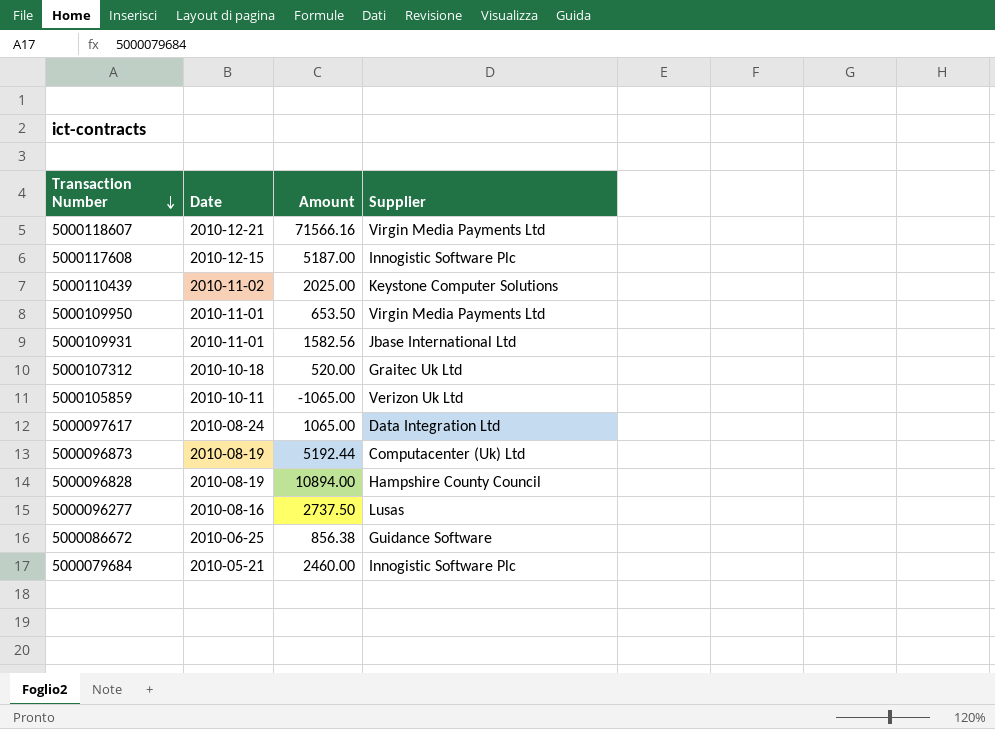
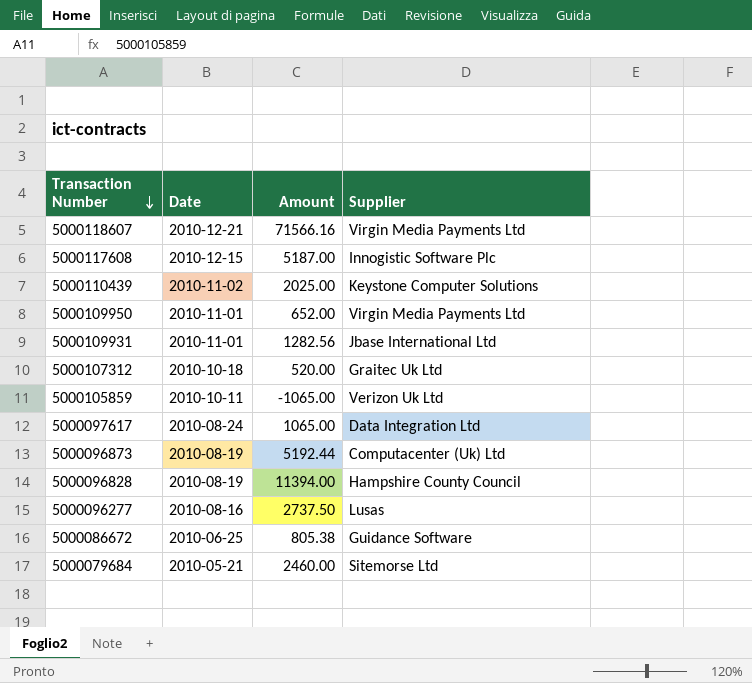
5000109950 | Amount: 653.50 -> 652.00
5000109931 | Amount: 1582.56 -> 1282.56
5000096828 | Amount: 10894.00 -> 11394.00
5000086672 | Amount: 856.38 -> 805.38
5000079684 | Supplier: Innogistic Software Plc -> Sitemorse Ltd

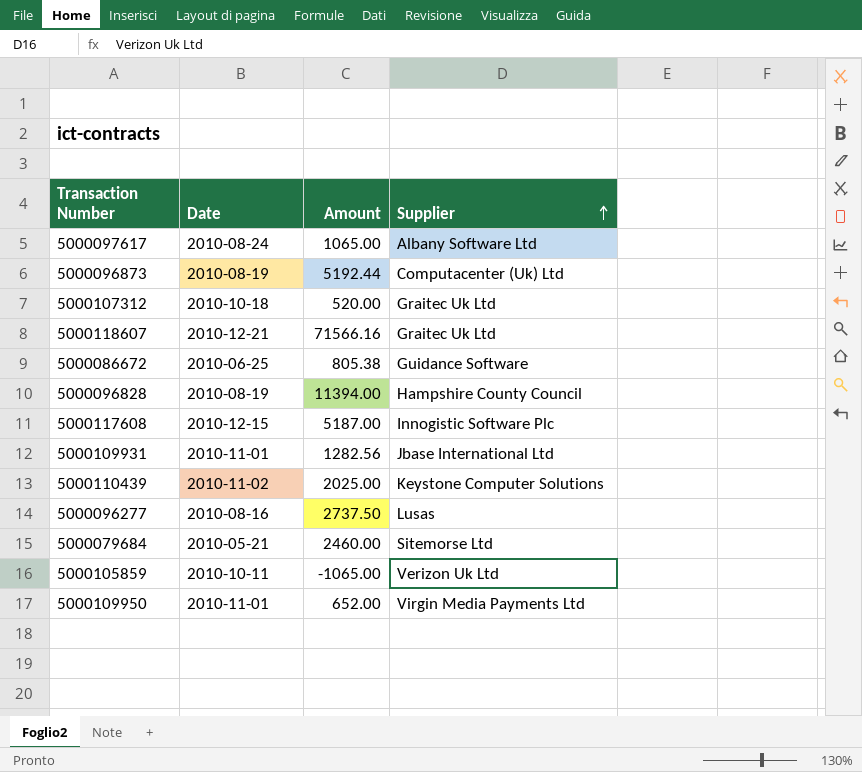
row order: Transaction Number descending -> Supplier ascending
5000097617 | Supplier: Data Integration Ltd -> Albany Software Ltd
5000118607 | Supplier: Virgin Media Payments Ltd -> Graitec Uk Ltd

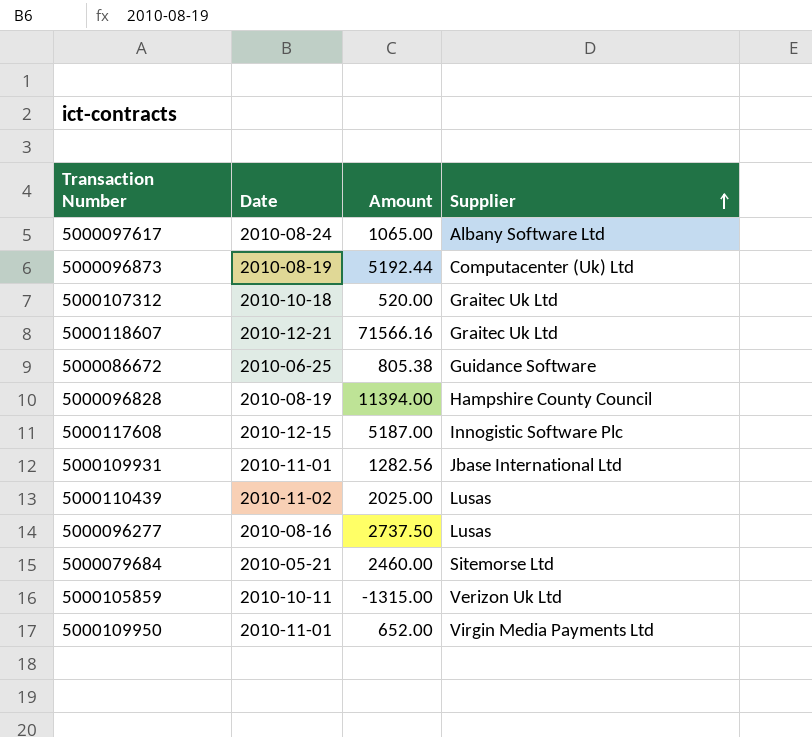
5000110439 | Supplier: Keystone Computer Solutions -> Lusas
5000105859 | Amount: -1065.00 -> -1315.00

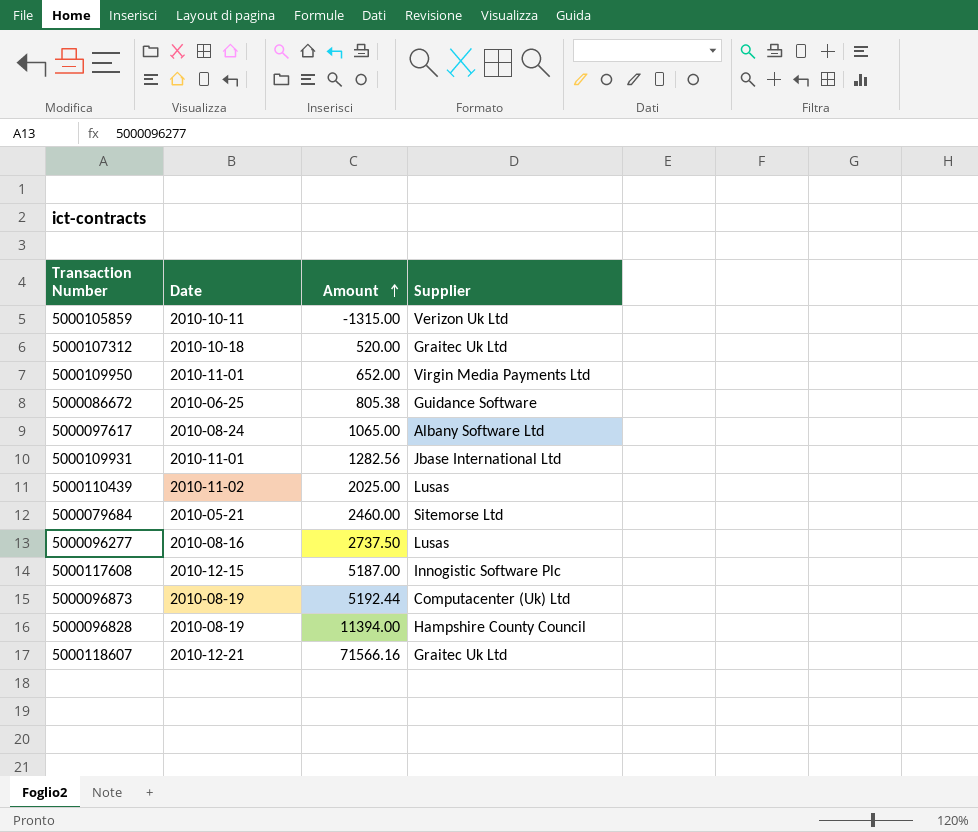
row order: Supplier ascending -> Amount ascending

